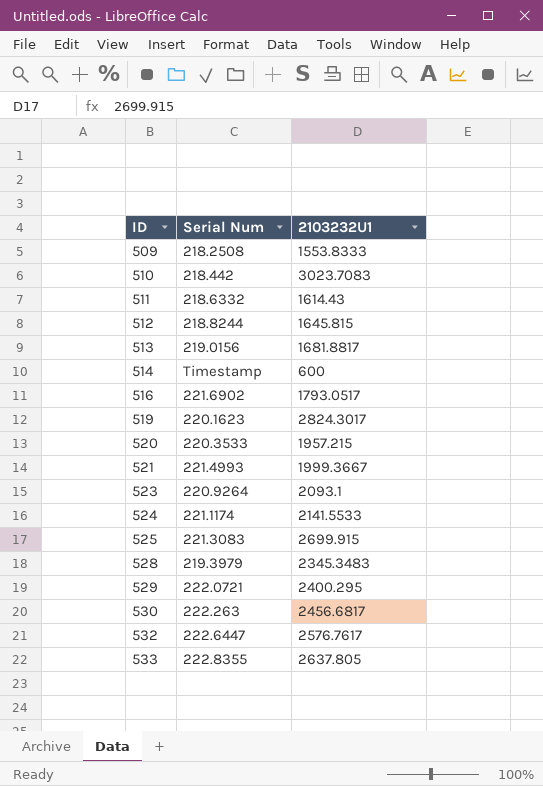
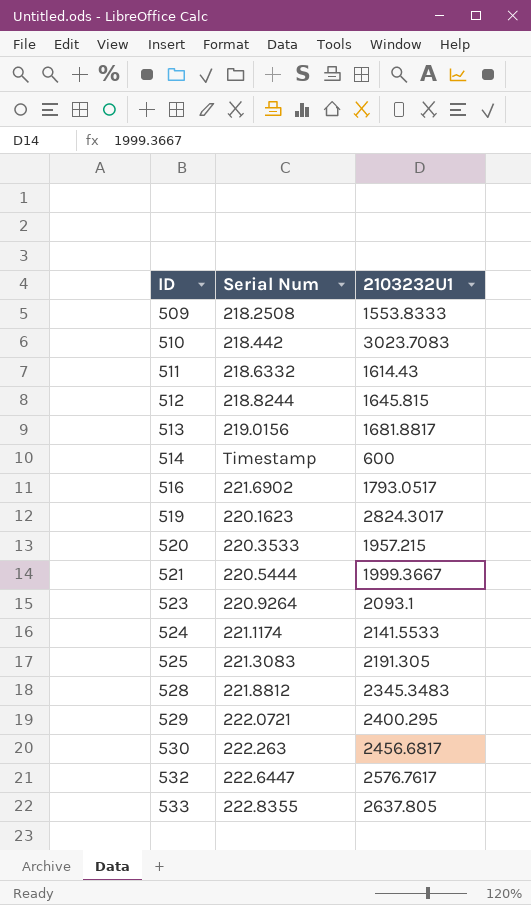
521 | Serial Num: 221.4993 -> 220.5444
525 | 2103232U1: 2699.915 -> 2191.305
528 | Serial Num: 219.3979 -> 221.8812

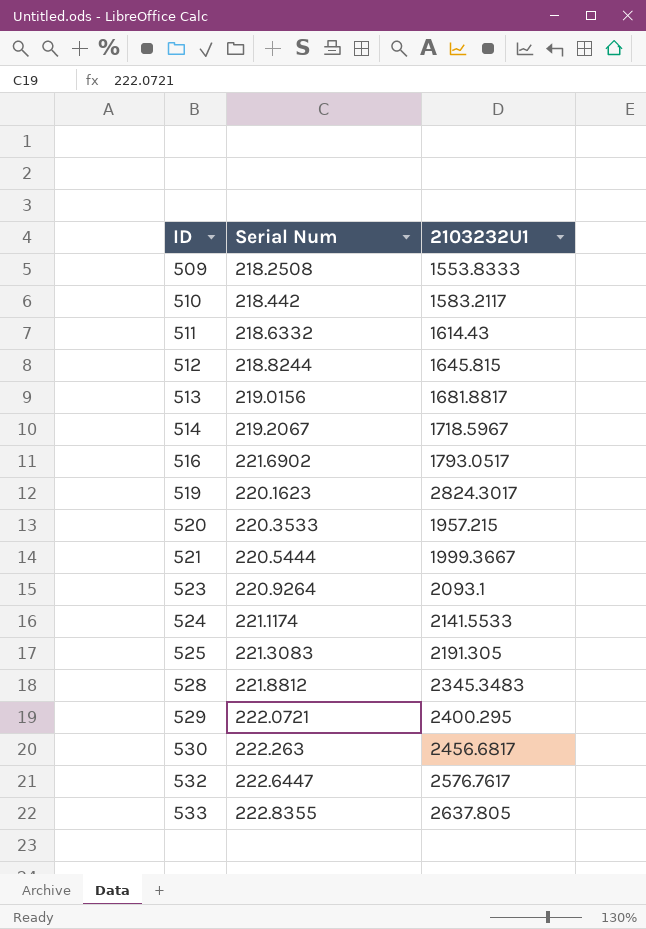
510 | 2103232U1: 3023.7083 -> 1583.2117
514 | Serial Num: Timestamp -> 219.2067
514 | 2103232U1: 600 -> 1718.5967

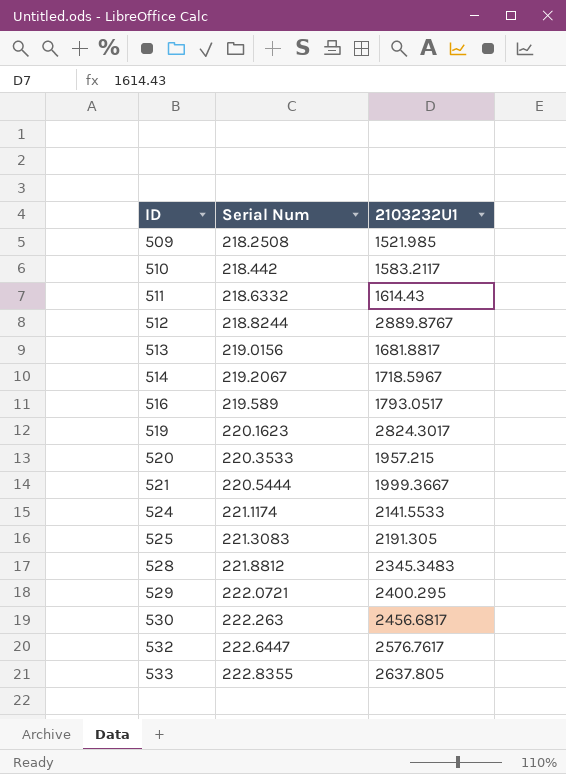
row 523: 220.9264 | 2093.1 -> none
509 | 2103232U1: 1553.8333 -> 1521.985
512 | 2103232U1: 1645.815 -> 2889.8767
516 | Serial Num: 221.6902 -> 219.589

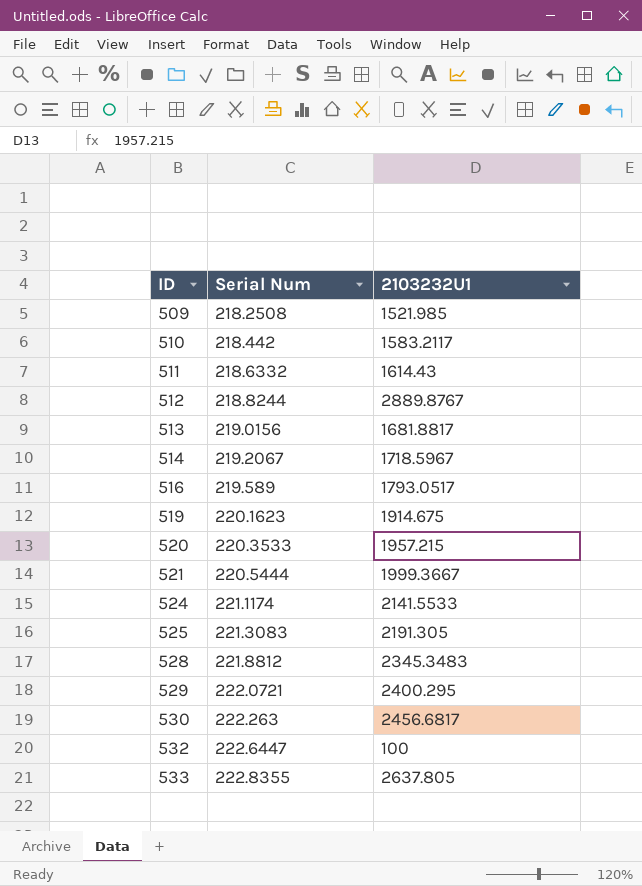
519 | 2103232U1: 2824.3017 -> 1914.675
532 | 2103232U1: 2576.7617 -> 100

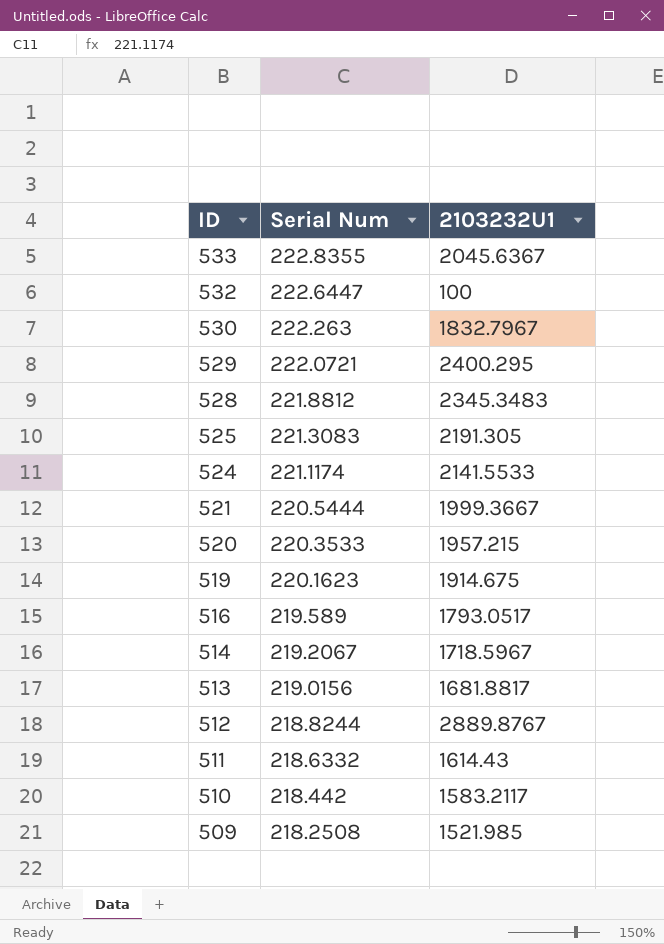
row order: ID ascending -> ID descending
533 | 2103232U1: 2637.805 -> 2045.6367
530 | 2103232U1: 2456.6817 -> 1832.7967

